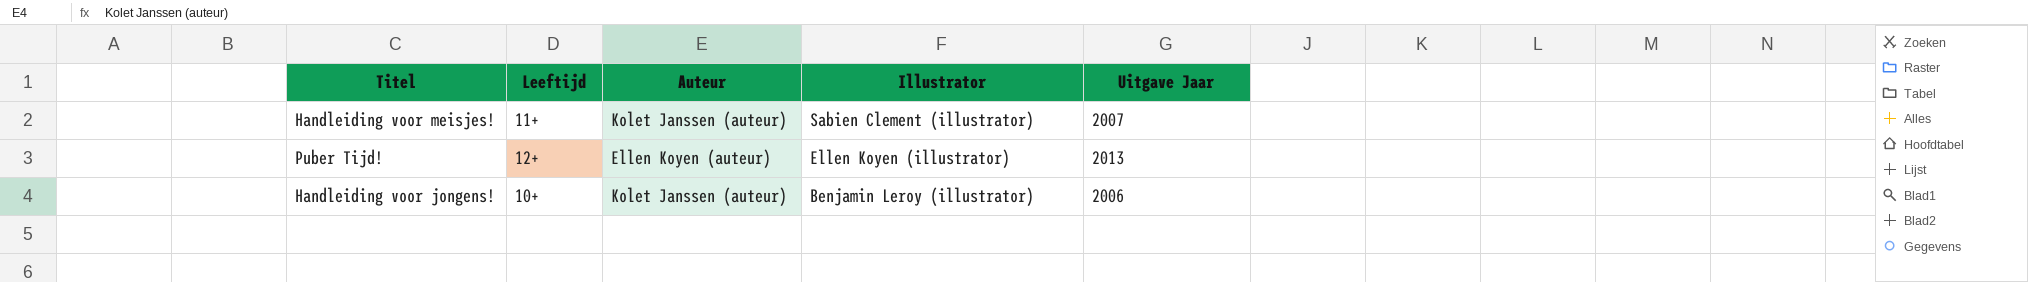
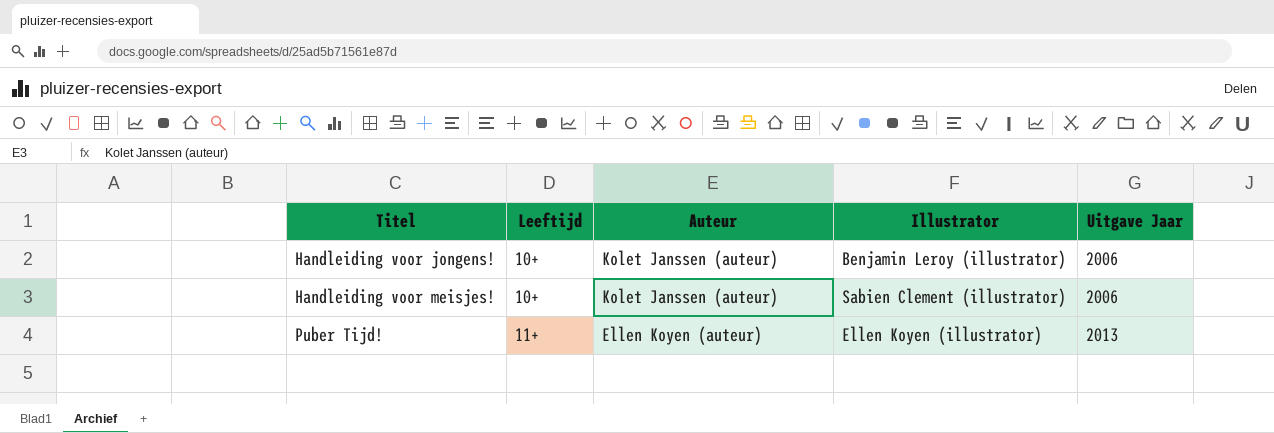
row order: Illustrator descending -> Titel ascending
Handleiding voor meisjes! | Leeftijd: 11+ -> 10+
Handleiding voor meisjes! | Uitgave Jaar: 2007 -> 2006
Puber Tijd! | Leeftijd: 12+ -> 11+

